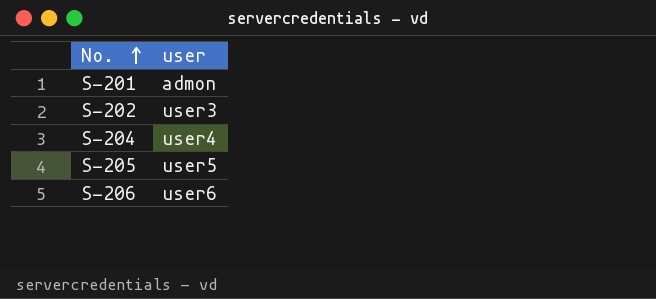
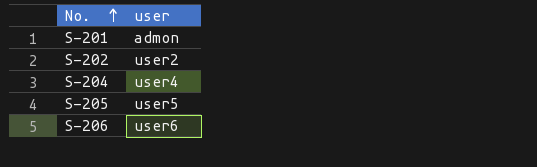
S-202 | user: user3 -> user2

